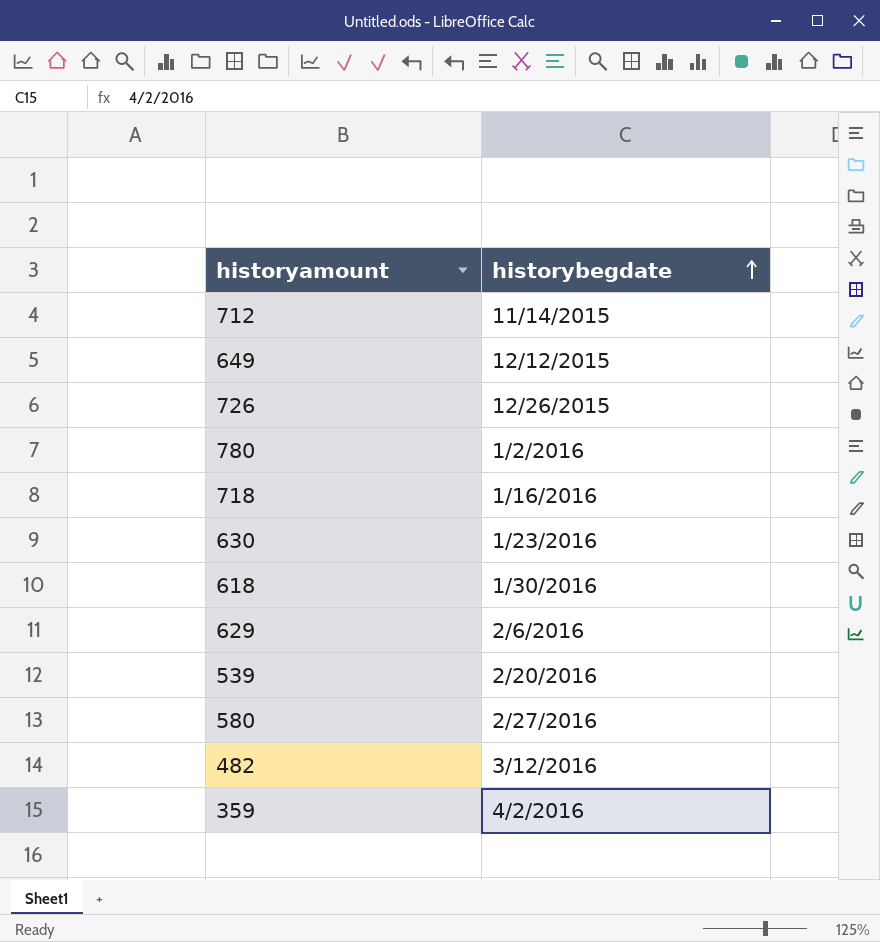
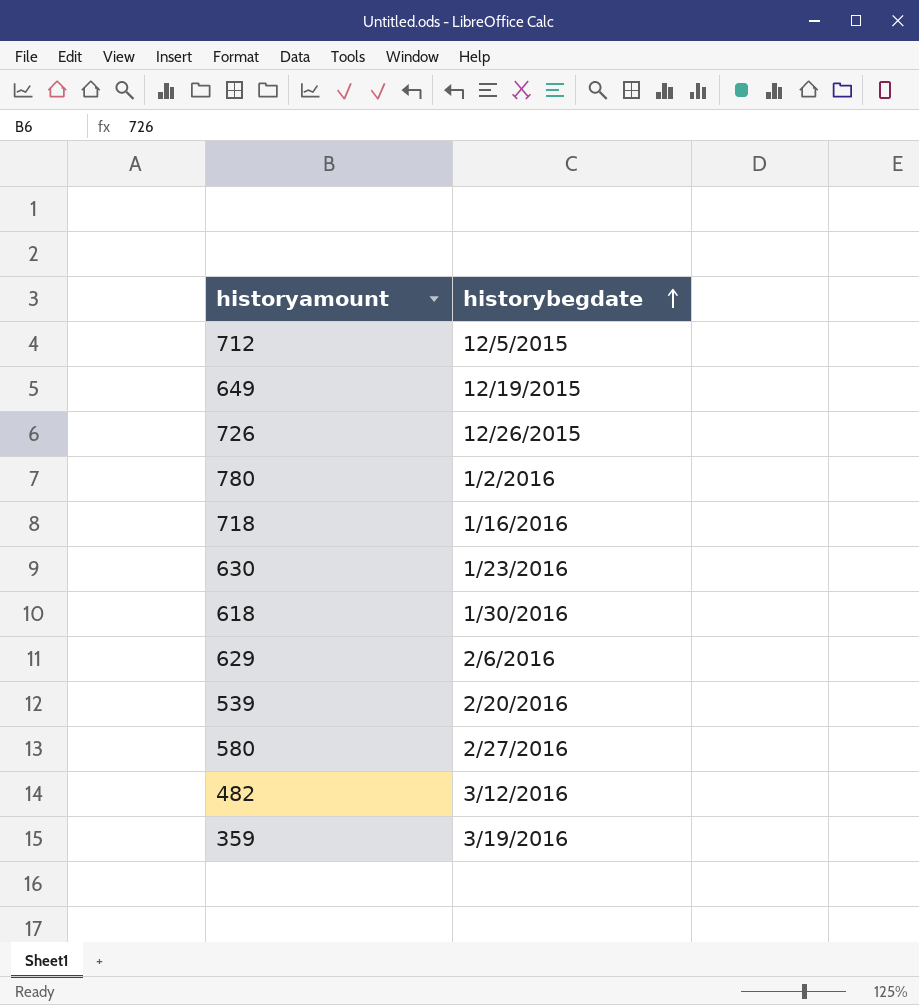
712 | historybegdate: 11/14/2015 -> 12/5/2015
649 | historybegdate: 12/12/2015 -> 12/19/2015
359 | historybegdate: 4/2/2016 -> 3/19/2016

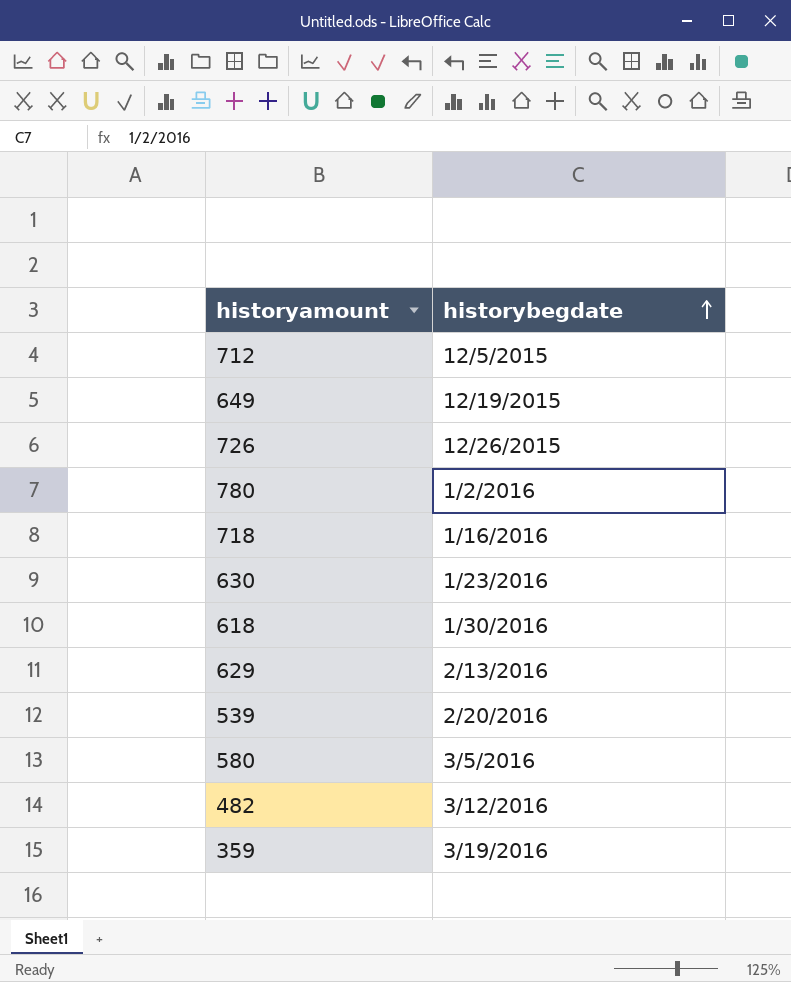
629 | historybegdate: 2/6/2016 -> 2/13/2016
580 | historybegdate: 2/27/2016 -> 3/5/2016

